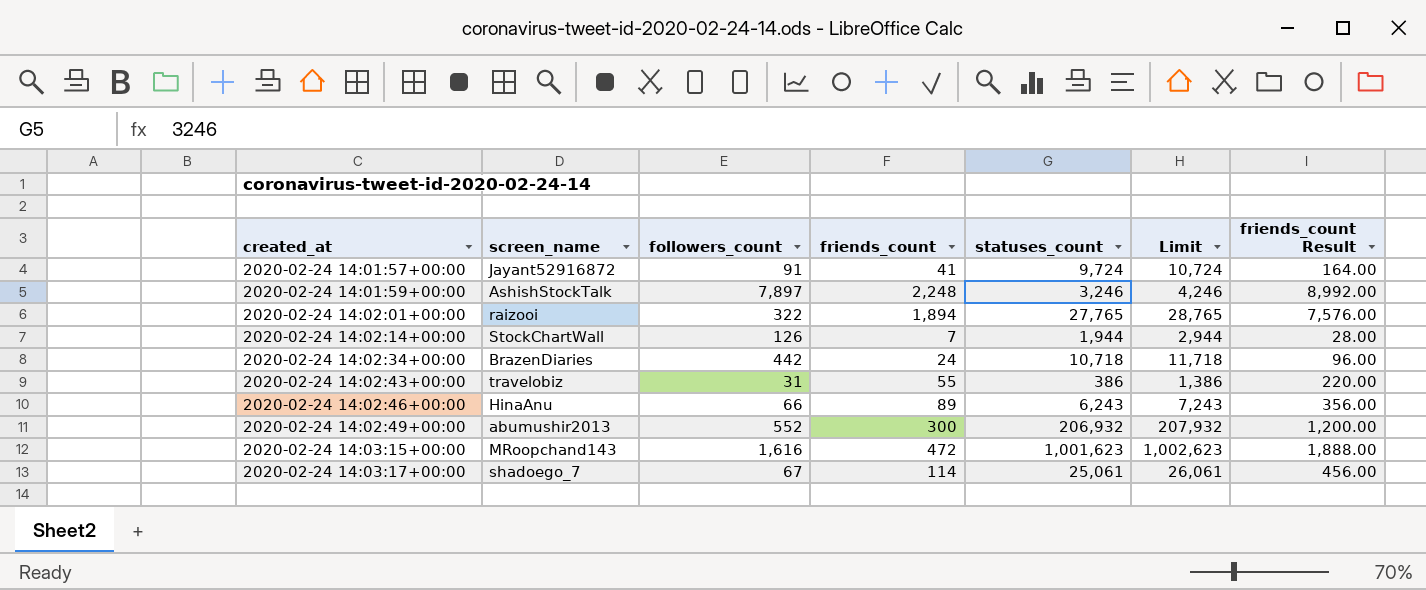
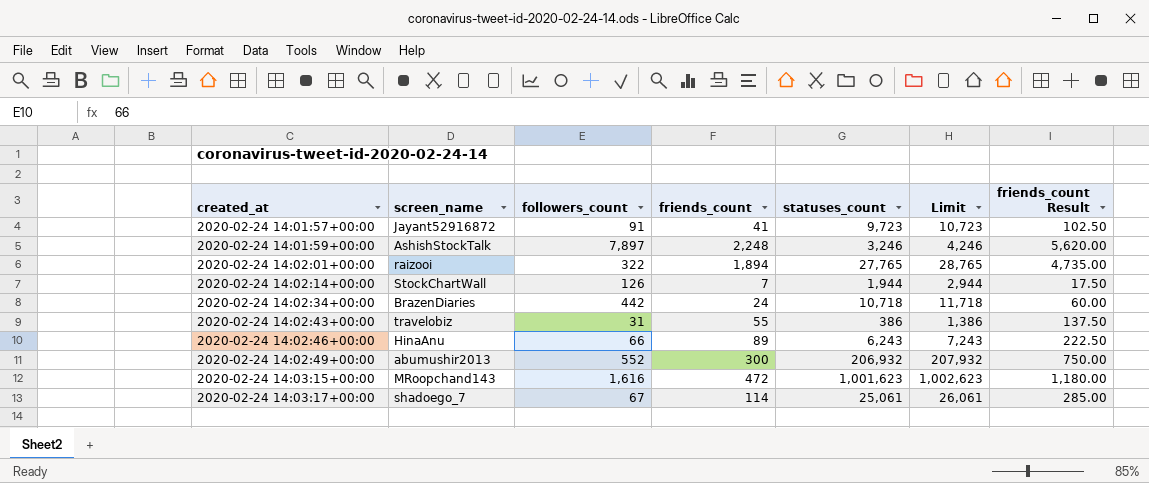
column friends_count Result | formula: [friends_count] * 4 -> [friends_count] * 2.5
2020-02-24 14:01:57+00:00 | statuses_count: 9,724 -> 9,723
2020-02-24 14:01:57+00:00 | Limit: 10,724 -> 10,723

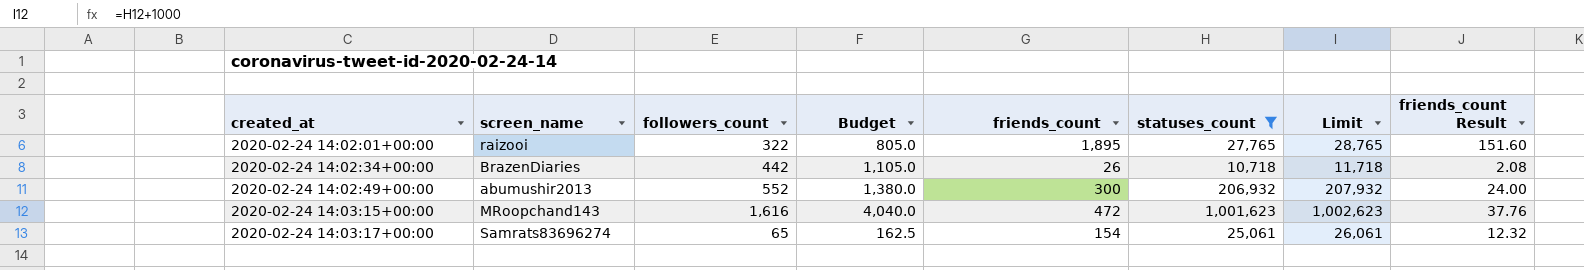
filter: none -> statuses_count >= 10,718
column Budget | formula: none -> [followers_count] * 2.5
column friends_count Result | formula: [friends_count] * 2.5 -> [friends_count] * 0.08
2020-02-24 14:02:01+00:00 | friends_count: 1,894 -> 1,895
2020-02-24 14:02:34+00:00 | friends_count: 24 -> 26
2020-02-24 14:03:17+00:00 | screen_name: shadoego_7 -> Samrats83696274
2020-02-24 14:03:17+00:00 | followers_count: 67 -> 65
2020-02-24 14:03:17+00:00 | friends_count: 114 -> 154

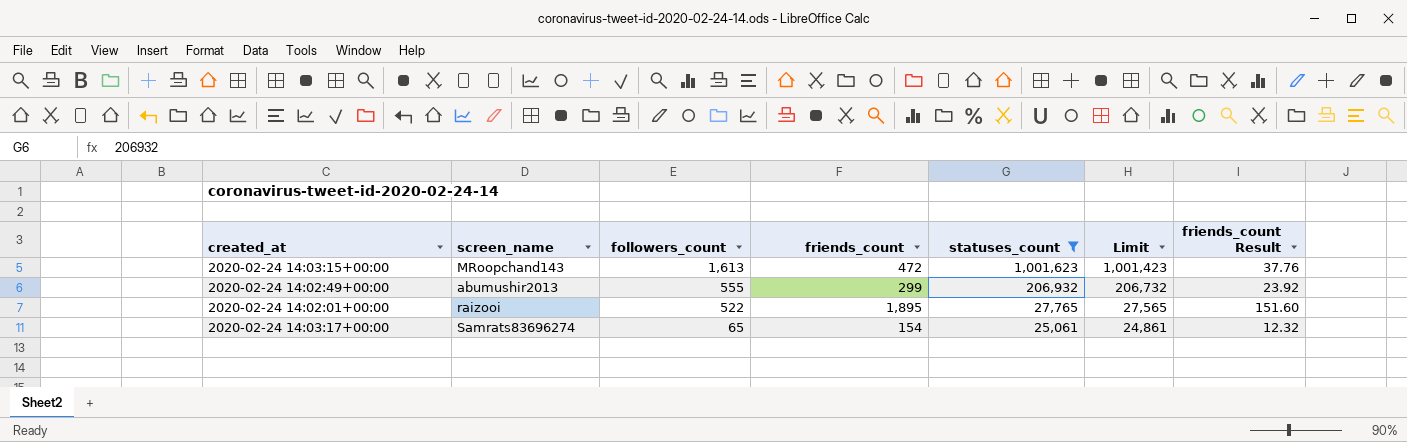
row order: created_at ascending -> followers_count descending
column Budget | formula: [followers_count] * 2.5 -> none
column Limit | formula: [statuses_count] + 1000 -> [statuses_count] - 200
row 2020-02-24 14:02:34+00:00: BrazenDiaries | 442 | 1,105.0 | 26 | 10,718 | 11,718 | 2.08 -> none
2020-02-24 14:03:15+00:00 | followers_count: 1,616 -> 1,613
2020-02-24 14:02:49+00:00 | followers_count: 552 -> 555
2020-02-24 14:02:49+00:00 | friends_count: 300 -> 299
2020-02-24 14:02:49+00:00 | friends_count Result: 24.00 -> 23.92
2020-02-24 14:02:01+00:00 | followers_count: 322 -> 522

